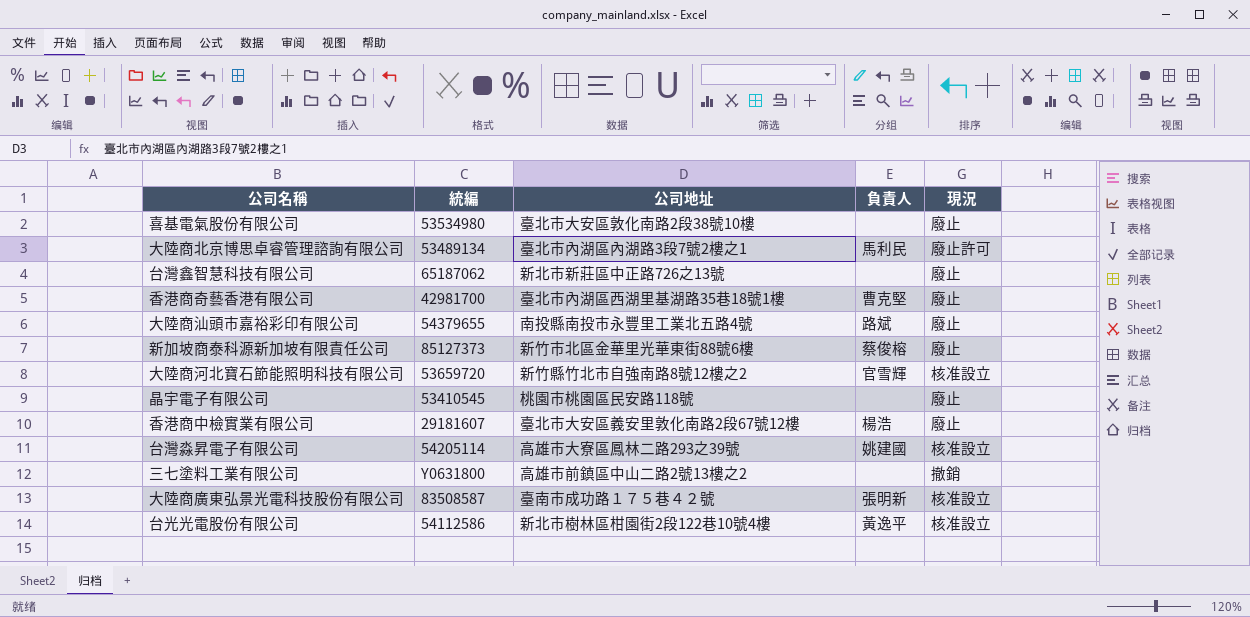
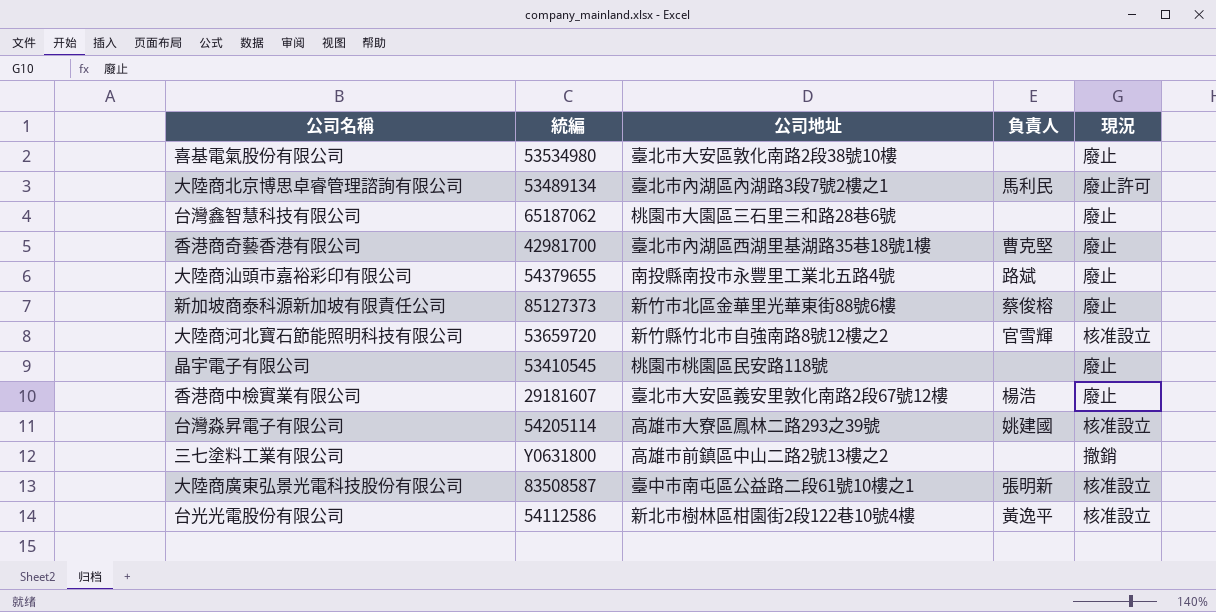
台灣鑫智慧科技有限公司 | 公司地址: 新北市新莊區中正路726之13號 -> 桃園市大園區三石里三和路28巷6號
大陸商廣東弘景光電科技股份有限公司 | 公司地址: 臺南市成功路１７５巷４２號 -> 臺中市南屯區公益路二段61號10樓之1

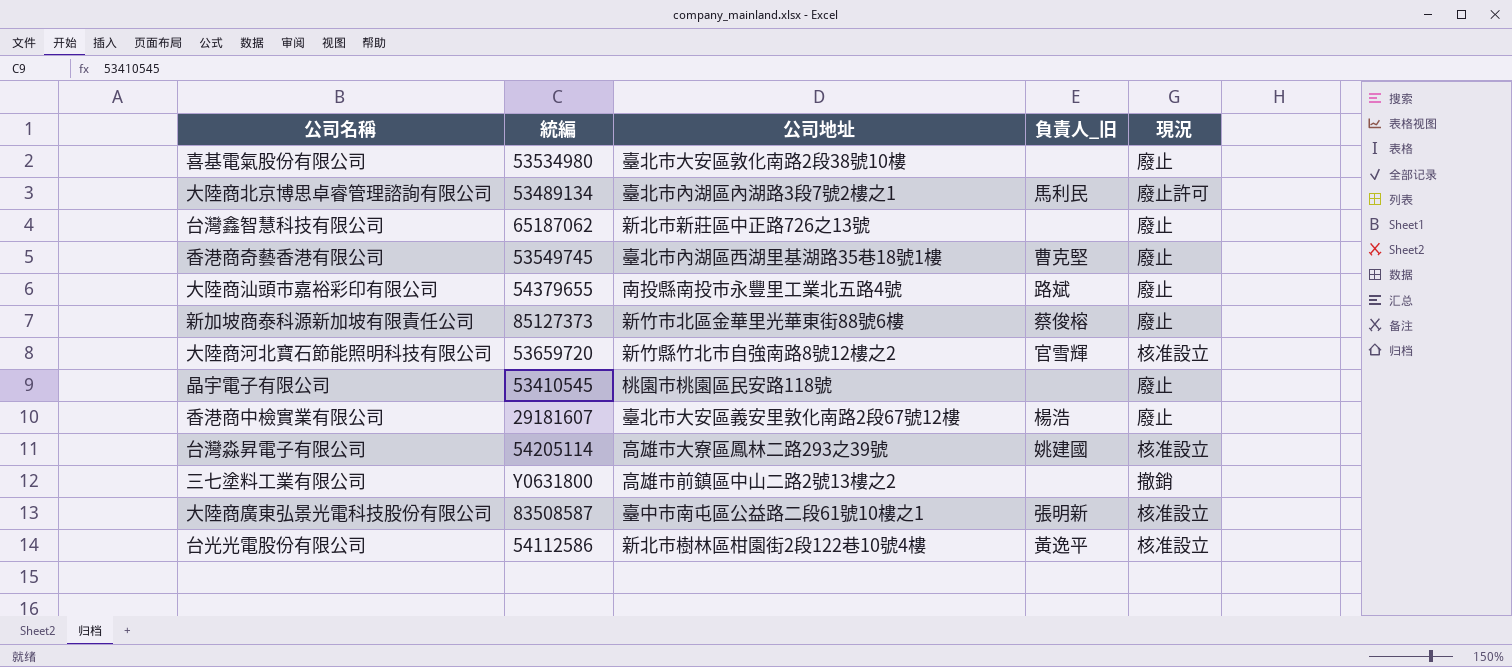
column name: 負責人 -> 負責人_旧
台灣鑫智慧科技有限公司 | 公司地址: 桃園市大園區三石里三和路28巷6號 -> 新北市新莊區中正路726之13號
香港商奇藝香港有限公司 | 統編: 42981700 -> 53549745

